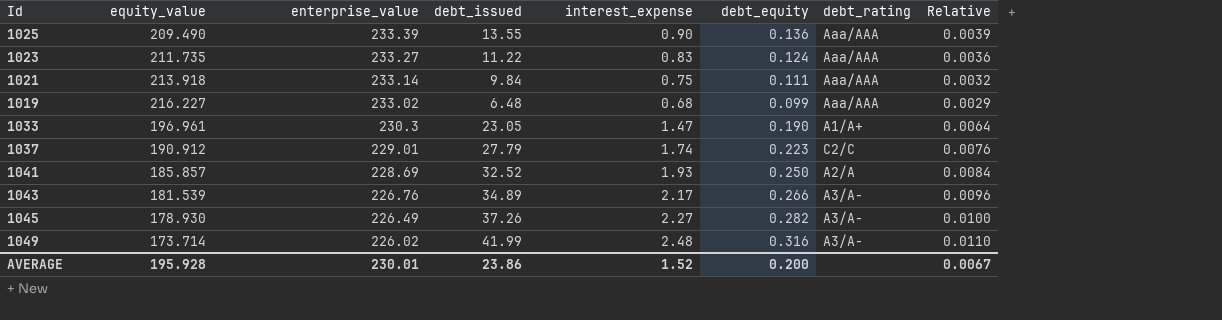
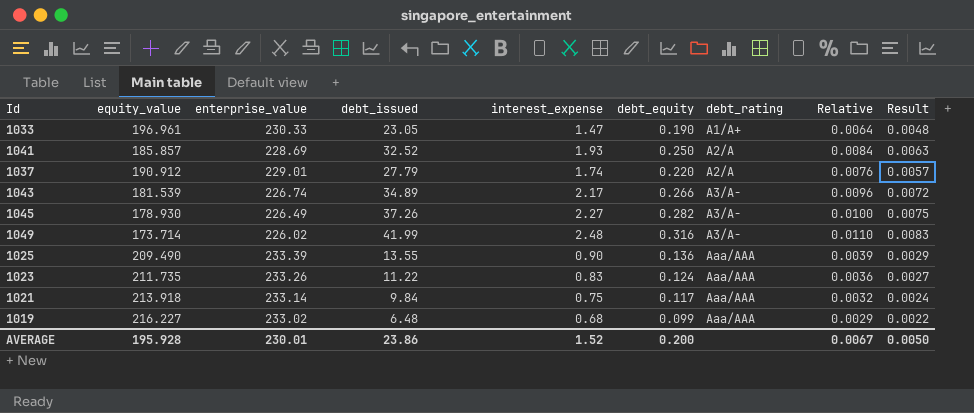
row order: enterprise_value descending -> debt_rating ascending
column Result | formula: none -> [Relative] * 0.75
1033 | enterprise_value: 230.3 -> 230.33
1037 | debt_equity: 0.223 -> 0.220
1037 | debt_rating: C2/C -> A2/A
1043 | enterprise_value: 226.76 -> 226.74
1023 | enterprise_value: 233.27 -> 233.26
1021 | debt_equity: 0.111 -> 0.117

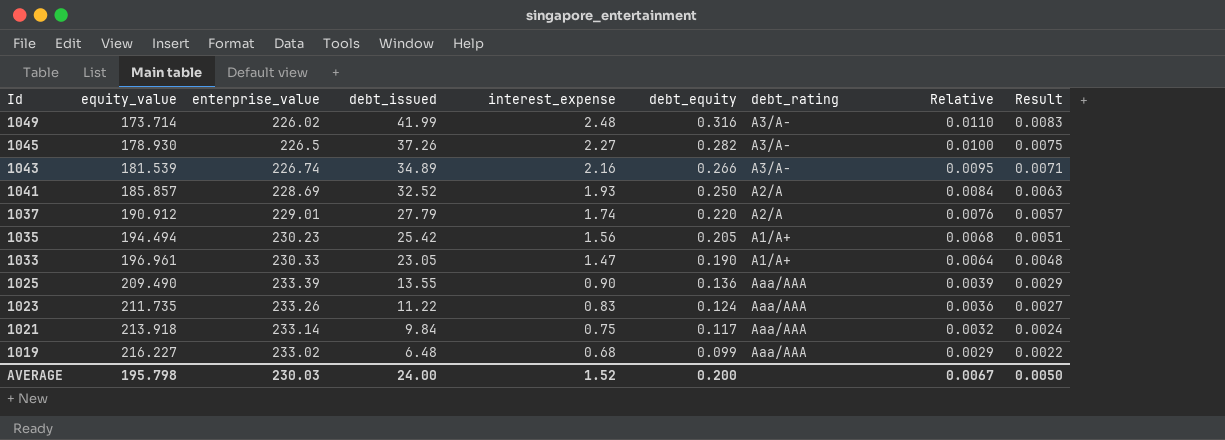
row order: debt_rating ascending -> Id descending
1045 | enterprise_value: 226.49 -> 226.5
1043 | interest_expense: 2.17 -> 2.16
1043 | Relative: 0.0096 -> 0.0095
1043 | Result: 0.0072 -> 0.0071
row 1035: none -> 194.494 | 230.23 | 25.42 | 1.56 | 0.205 | A1/A+ | 0.0068 | 0.0051
AVERAGE | equity_value: 195.928 -> 195.798
AVERAGE | enterprise_value: 230.01 -> 230.03
AVERAGE | debt_issued: 23.86 -> 24.00

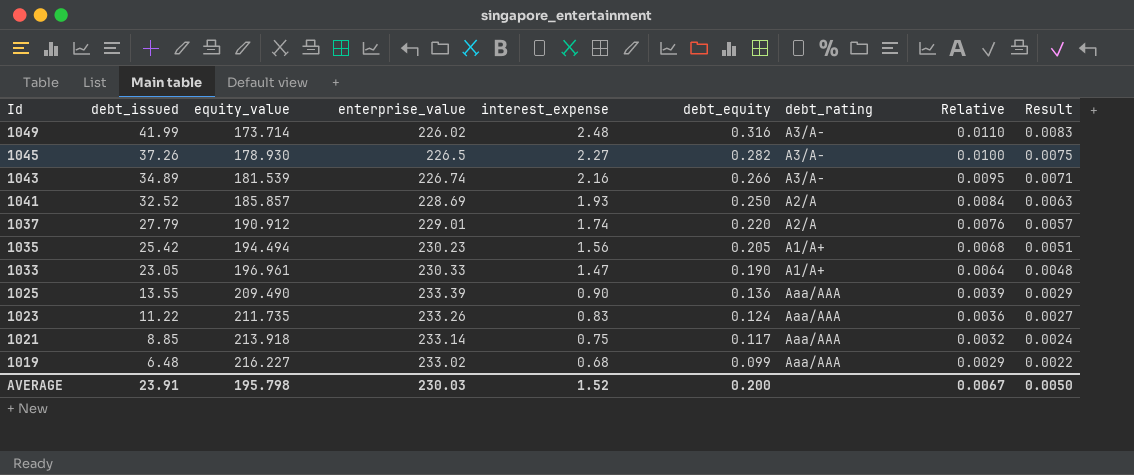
column debt_issued | position: 4 -> 2
1021 | debt_issued: 9.84 -> 8.85
AVERAGE | debt_issued: 24.00 -> 23.91

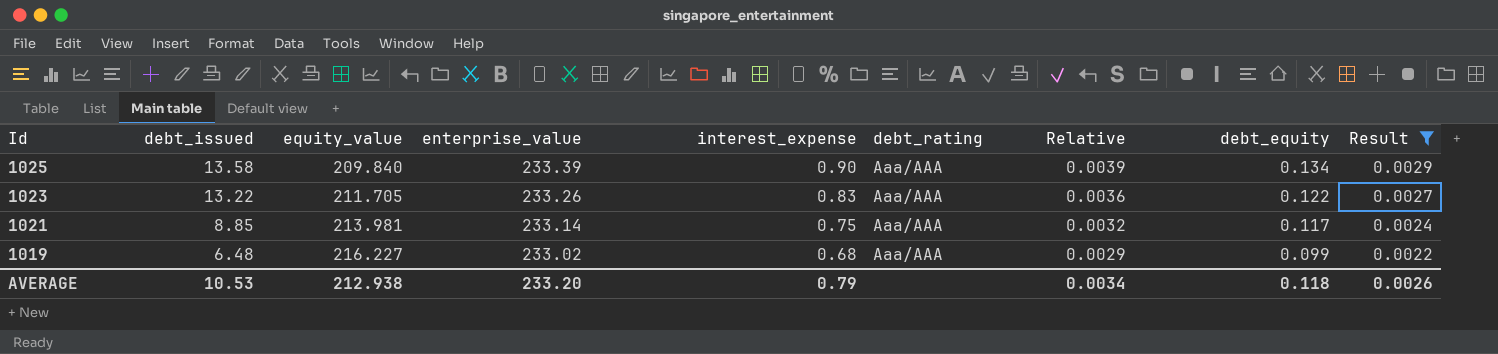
filter: none -> Result <= 0.0029
column debt_equity | position: 6 -> 8
1025 | debt_issued: 13.55 -> 13.58
1025 | equity_value: 209.490 -> 209.840
1025 | debt_equity: 0.136 -> 0.134
1023 | debt_issued: 11.22 -> 13.22
1023 | equity_value: 211.735 -> 211.705
1023 | debt_equity: 0.124 -> 0.122
1021 | equity_value: 213.918 -> 213.981
AVERAGE | debt_issued: 23.91 -> 10.53
AVERAGE | equity_value: 195.798 -> 212.938
AVERAGE | enterprise_value: 230.03 -> 233.20
AVERAGE | interest_expense: 1.52 -> 0.79
AVERAGE | Relative: 0.0067 -> 0.0034
AVERAGE | debt_equity: 0.200 -> 0.118
AVERAGE | Result: 0.0050 -> 0.0026

